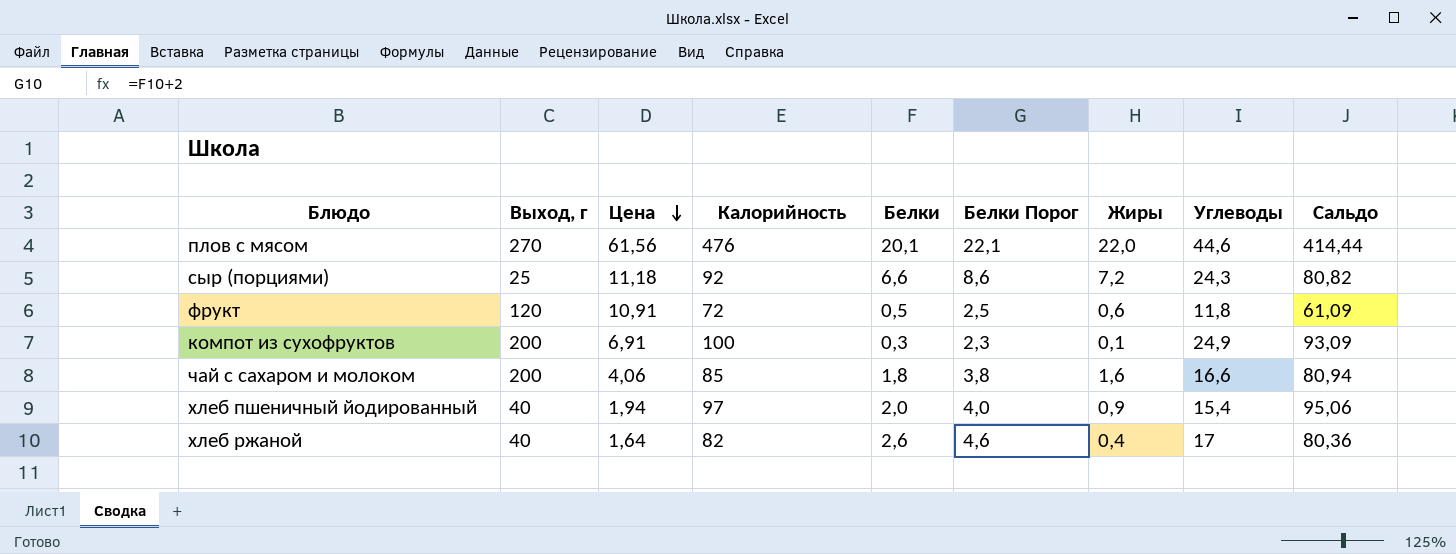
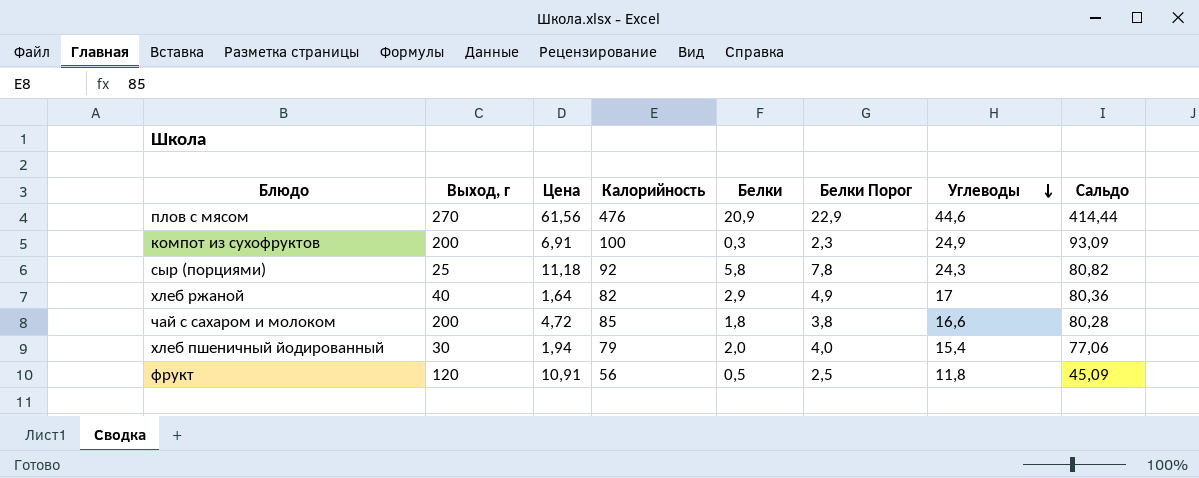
row order: Цена descending -> Углеводы descending
column Жиры | position: 7 -> none
плов с мясом | Белки: 20,1 -> 20,9
плов с мясом | Белки Порог: 22,1 -> 22,9
сыр (порциями) | Белки: 6,6 -> 5,8
сыр (порциями) | Белки Порог: 8,6 -> 7,8
хлеб ржаной | Белки: 2,6 -> 2,9
хлеб ржаной | Белки Порог: 4,6 -> 4,9
чай с сахаром и молоком | Цена: 4,06 -> 4,72
чай с сахаром и молоком | Сальдо: 80,94 -> 80,28
хлеб пшеничный йодированный | Выход, г: 40 -> 30
хлеб пшеничный йодированный | Калорийность: 97 -> 79
хлеб пшеничный йодированный | Сальдо: 95,06 -> 77,06
фрукт | Калорийность: 72 -> 56
фрукт | Сальдо: 61,09 -> 45,09

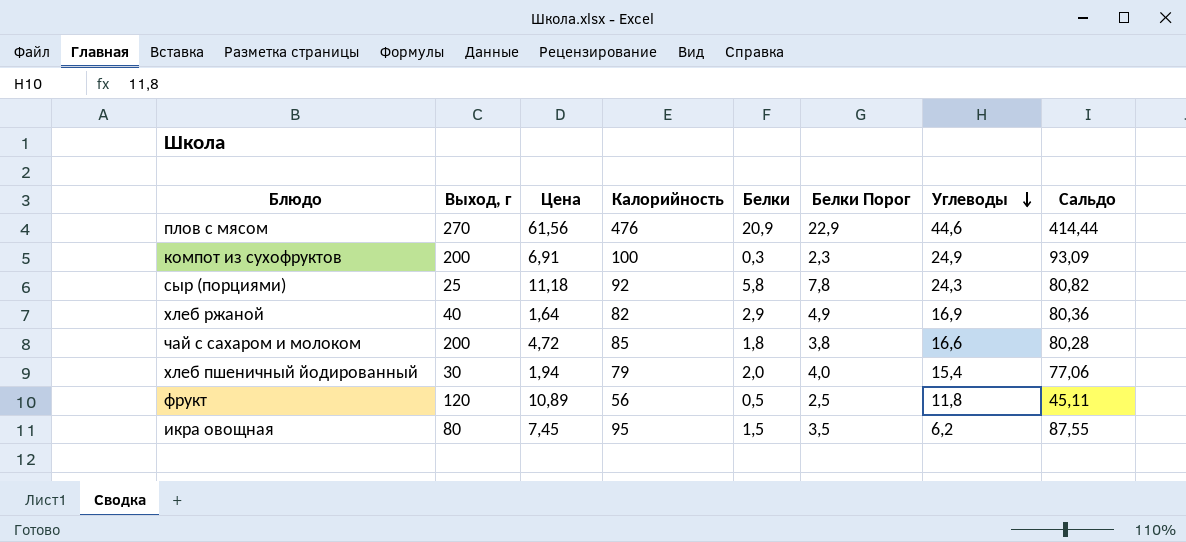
хлеб ржаной | Углеводы: 17 -> 16,9
фрукт | Цена: 10,91 -> 10,89
фрукт | Сальдо: 45,09 -> 45,11
row икра овощная: none -> 80 | 7,45 | 95 | 1,5 | 3,5 | 6,2 | 87,55

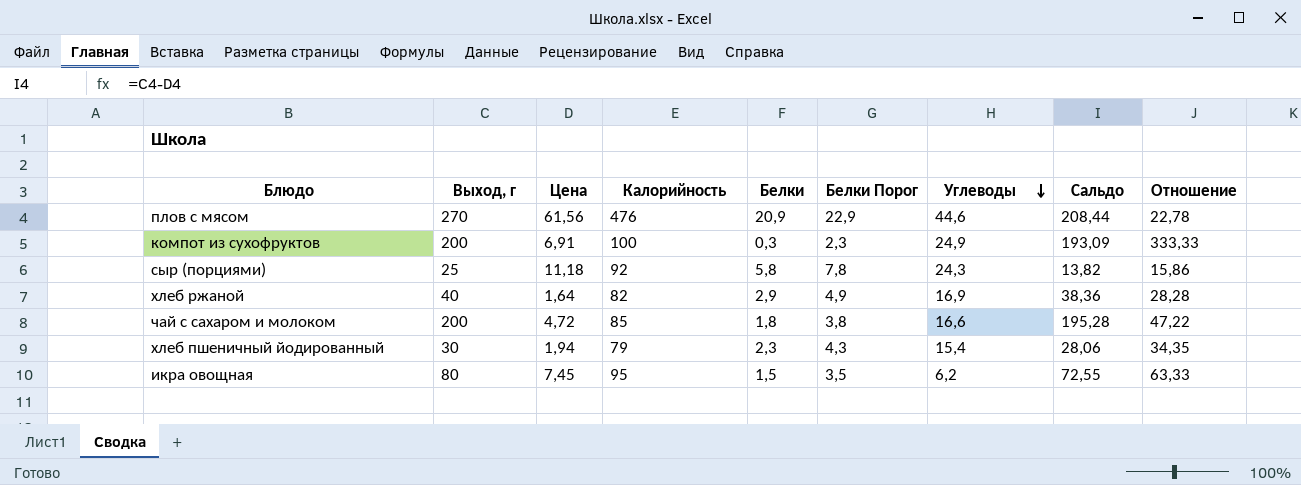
column Сальдо | formula: [Калорийность] - [Цена] -> [Выход, г] - [Цена]
column Отношение | formula: none -> [Калорийность] / [Белки]
row фрукт: 120 | 10,89 | 56 | 0,5 | 2,5 | 11,8 | 45,11 -> none
хлеб пшеничный йодированный | Белки: 2,0 -> 2,3
хлеб пшеничный йодированный | Белки Порог: 4,0 -> 4,3

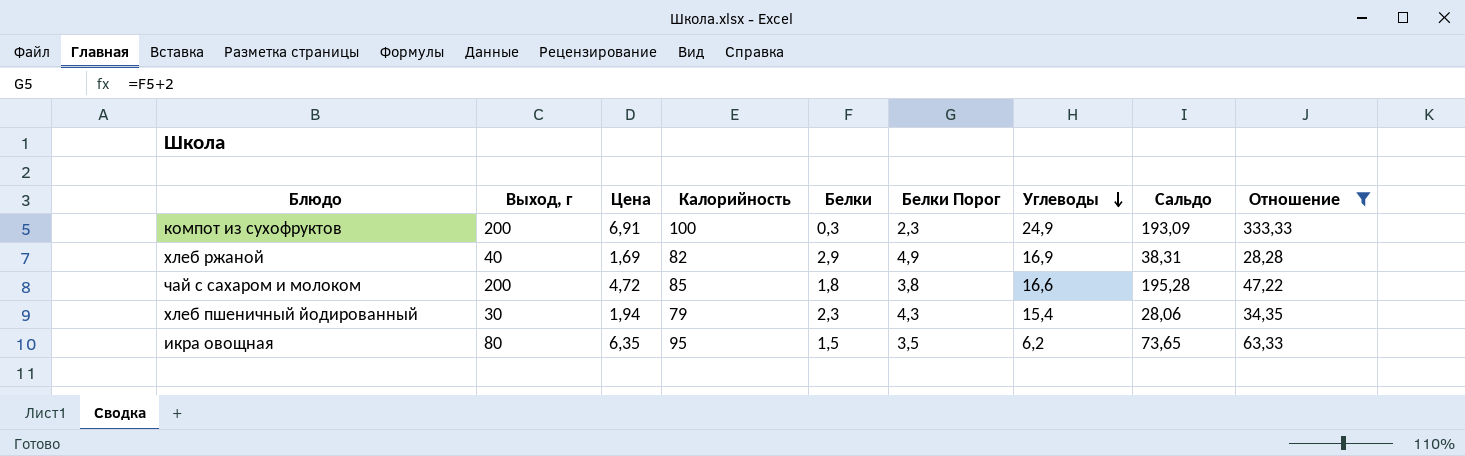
filter: none -> Отношение >= 28,28
хлеб ржаной | Цена: 1,64 -> 1,69
хлеб ржаной | Сальдо: 38,36 -> 38,31
икра овощная | Цена: 7,45 -> 6,35
икра овощная | Сальдо: 72,55 -> 73,65

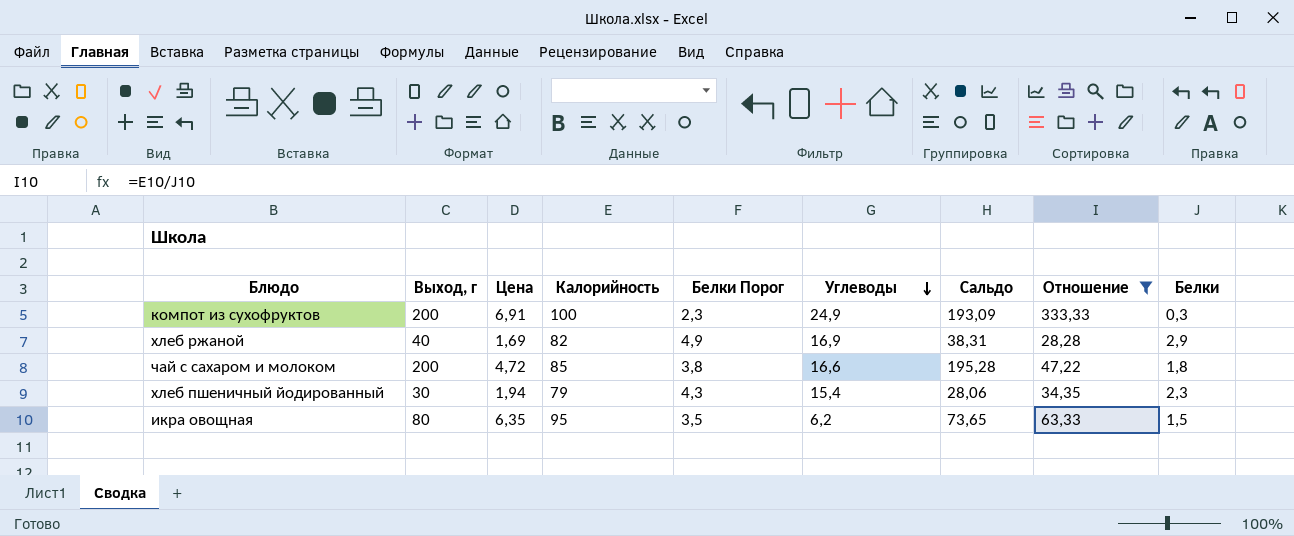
column Белки | position: 5 -> 9

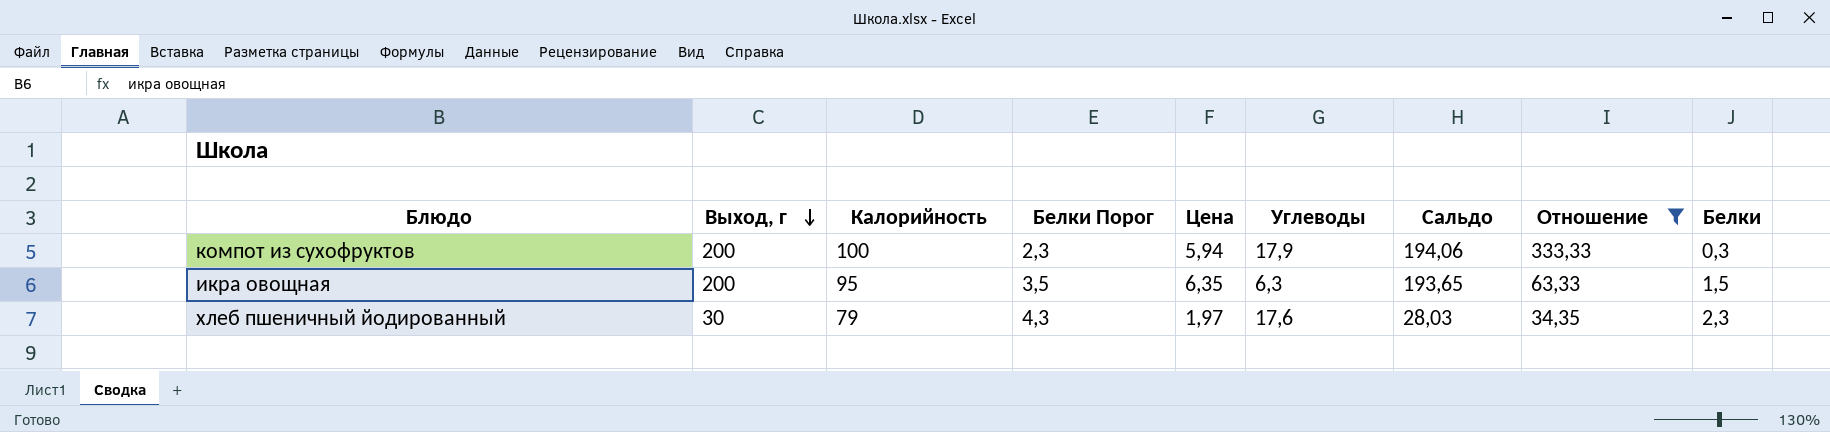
row order: Углеводы descending -> Выход, г descending
column Цена | position: 3 -> 5
row хлеб ржаной: 40 | 1,69 | 82 | 4,9 | 16,9 | 38,31 | 28,28 | 2,9 -> none
row чай с сахаром и молоком: 200 | 4,72 | 85 | 3,8 | 16,6 | 195,28 | 47,22 | 1,8 -> none
компот из сухофруктов | Цена: 6,91 -> 5,94
компот из сухофруктов | Углеводы: 24,9 -> 17,9
компот из сухофруктов | Сальдо: 193,09 -> 194,06
икра овощная | Выход, г: 80 -> 200
икра овощная | Углеводы: 6,2 -> 6,3
икра овощная | Сальдо: 73,65 -> 193,65
хлеб пшеничный йодированный | Цена: 1,94 -> 1,97
хлеб пшеничный йодированный | Углеводы: 15,4 -> 17,6
хлеб пшеничный йодированный | Сальдо: 28,06 -> 28,03

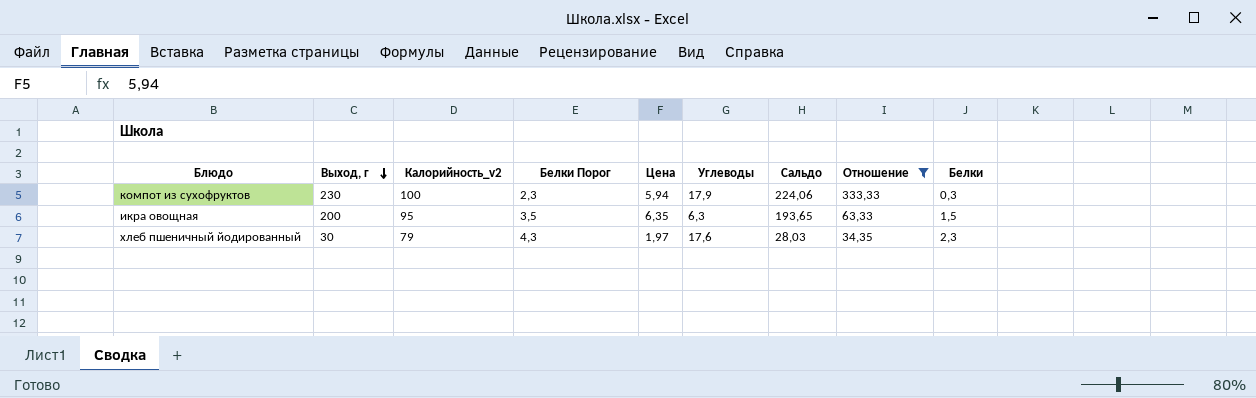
column name: Калорийность -> Калорийность_v2
компот из сухофруктов | Выход, г: 200 -> 230
компот из сухофруктов | Сальдо: 194,06 -> 224,06

